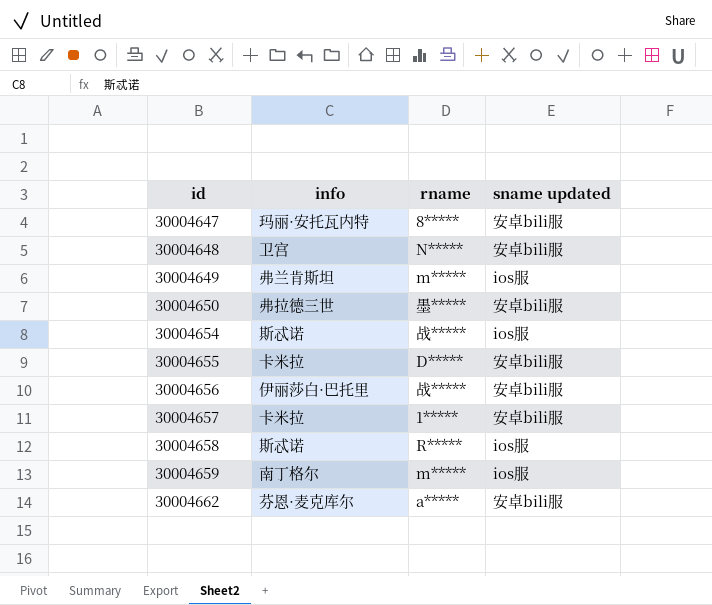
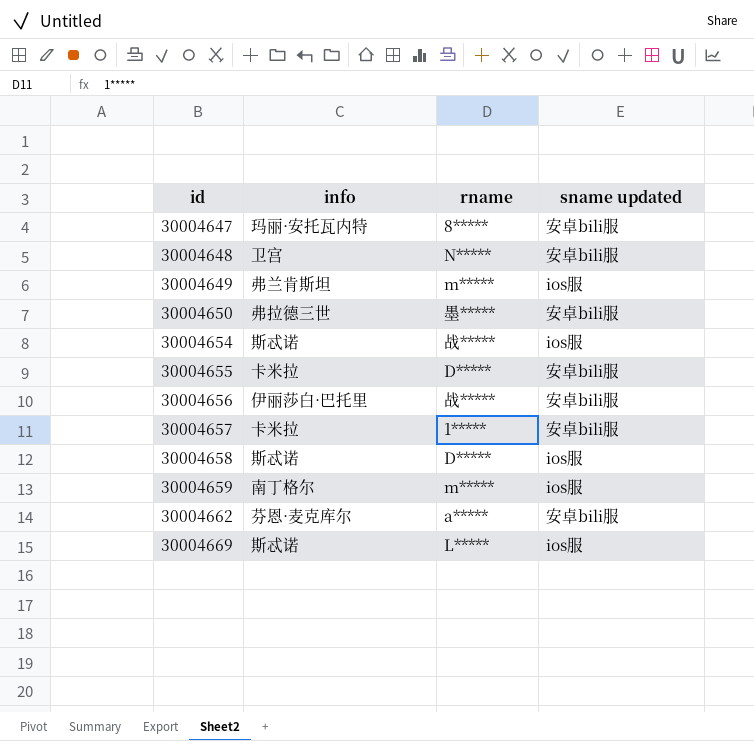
30004658 | rname: R***** -> D*****
row 30004669: none -> 斯忒诺 | L***** | ios服

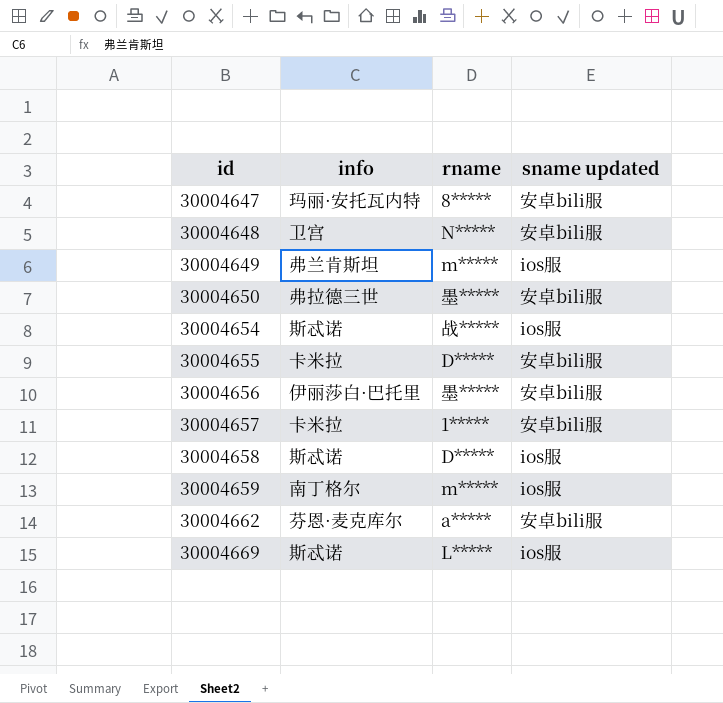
30004656 | rname: 战***** -> 墨*****

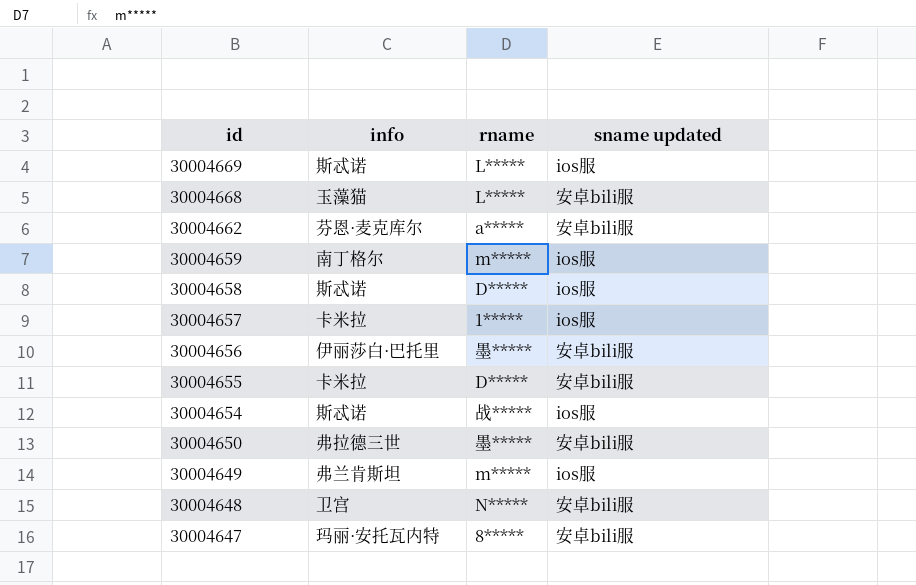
row order: id ascending -> id descending
row 30004668: none -> 玉藻猫 | L***** | 安卓bili服
30004657 | sname updated: 安卓bili服 -> ios服

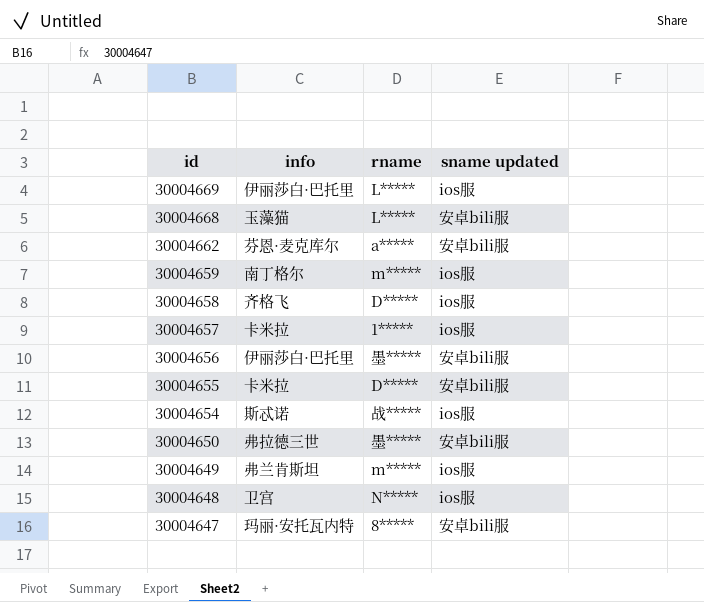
30004669 | info: 斯忒诺 -> 伊丽莎白·巴托里
30004658 | info: 斯忒诺 -> 齐格飞
30004648 | sname updated: 安卓bili服 -> ios服

